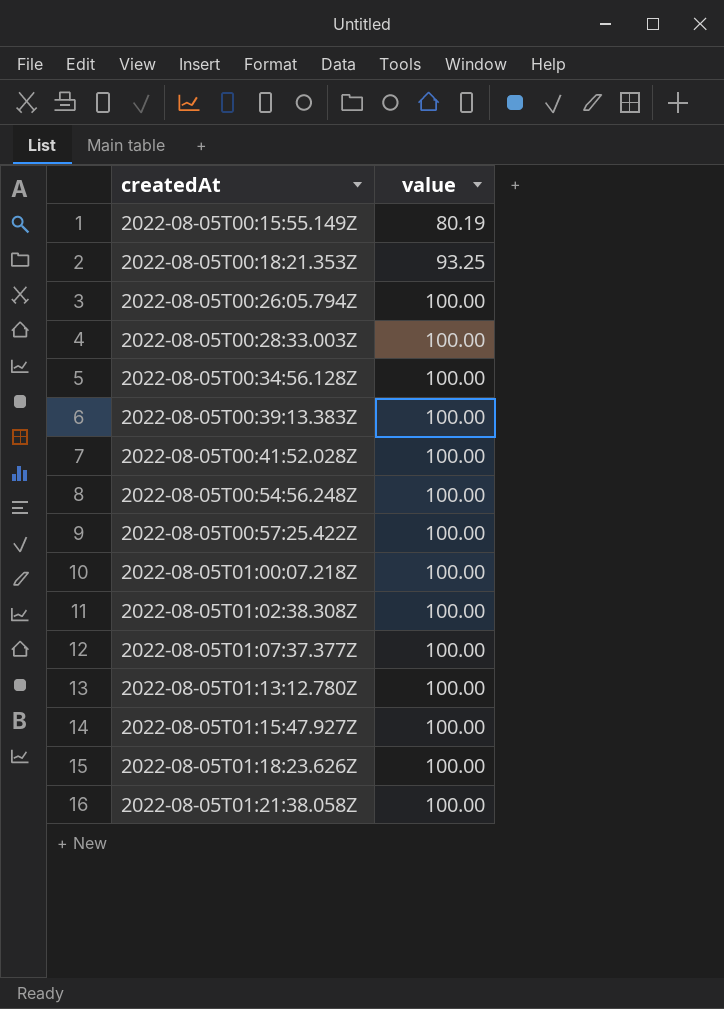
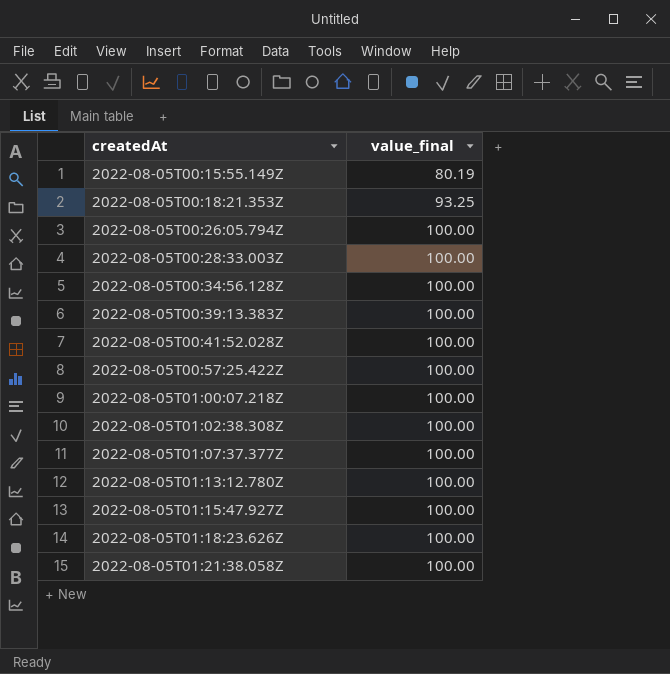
column name: value -> value_final
row 2022-08-05T00:54:56.248Z: 100.00 -> none

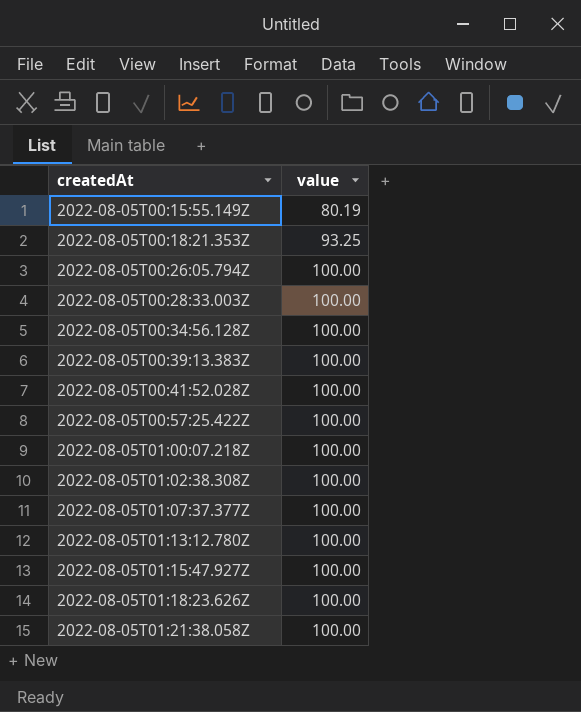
column name: value_final -> value

